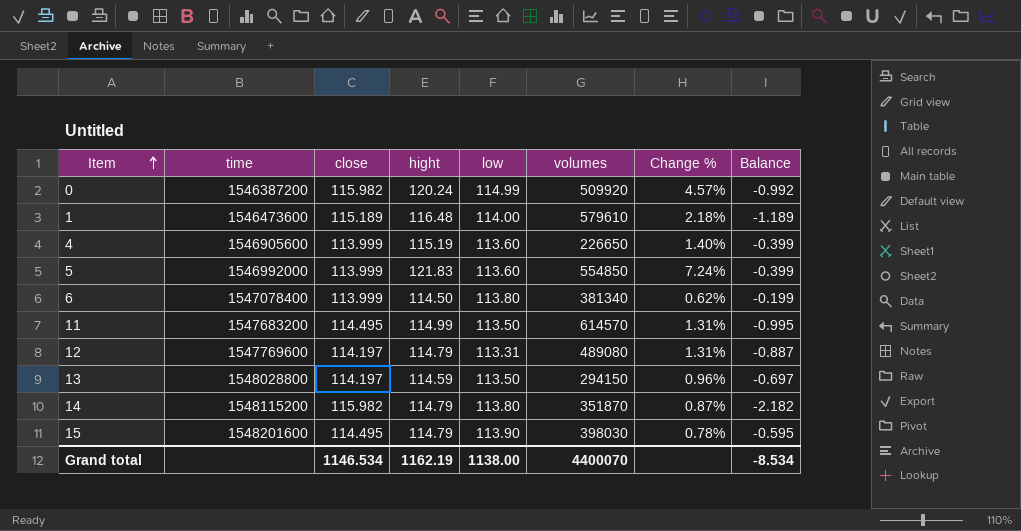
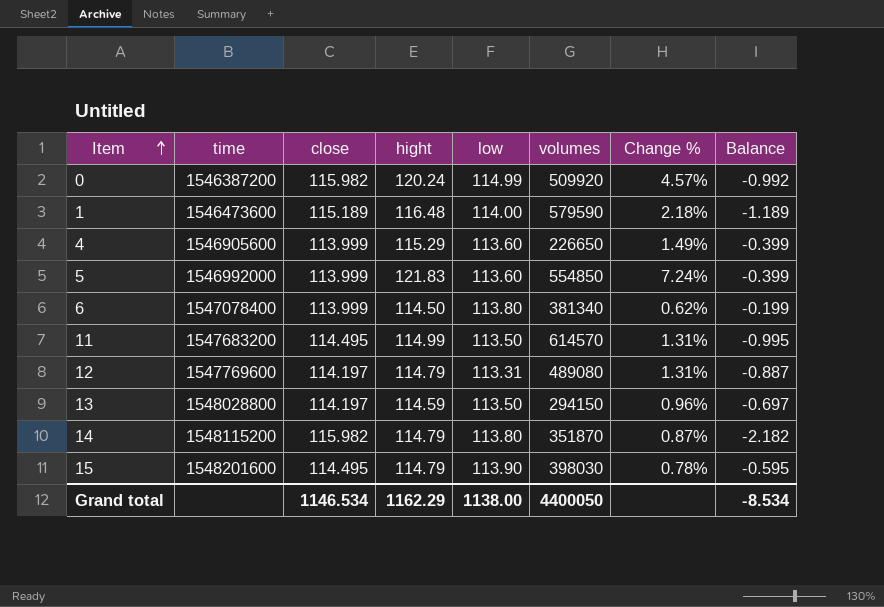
1 | volumes: 579610 -> 579590
4 | hight: 115.19 -> 115.29
4 | Change %: 1.40% -> 1.49%
Grand total | hight: 1162.19 -> 1162.29
Grand total | volumes: 4400070 -> 4400050

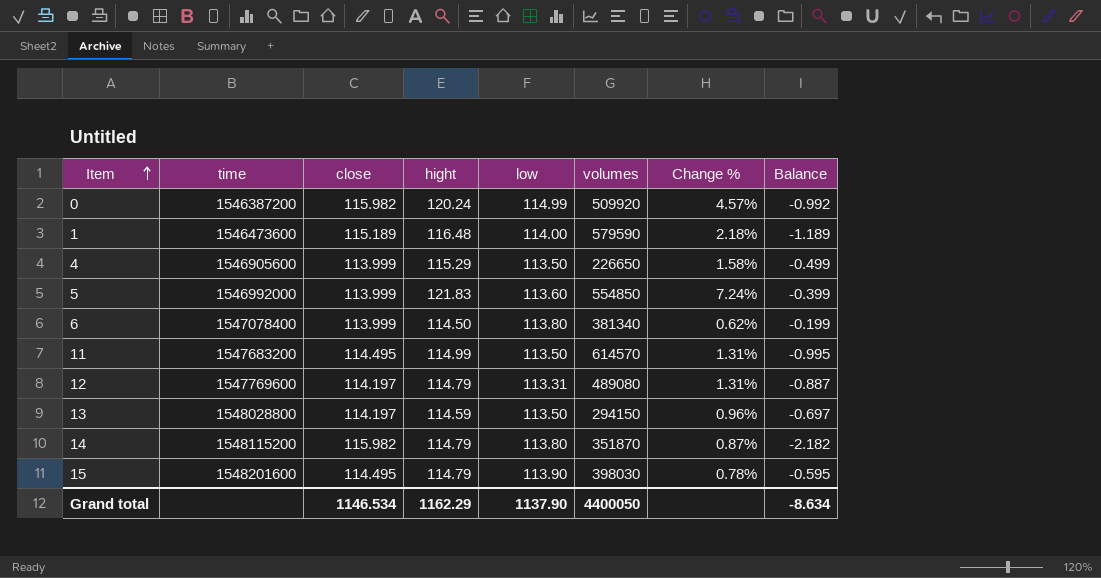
4 | low: 113.60 -> 113.50
4 | Change %: 1.49% -> 1.58%
4 | Balance: -0.399 -> -0.499
Grand total | low: 1138.00 -> 1137.90
Grand total | Balance: -8.534 -> -8.634

